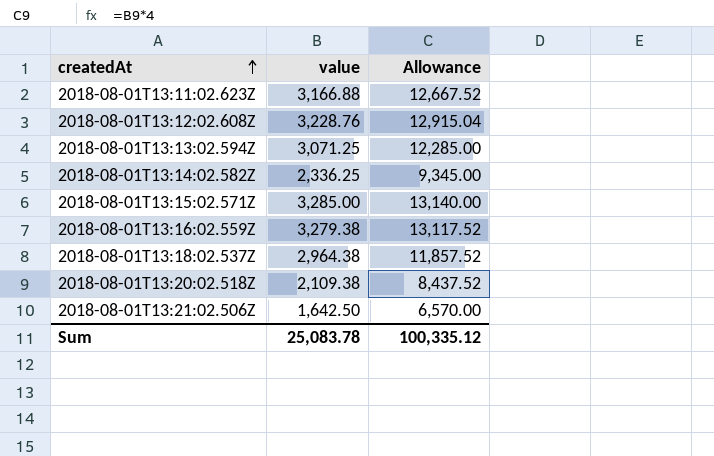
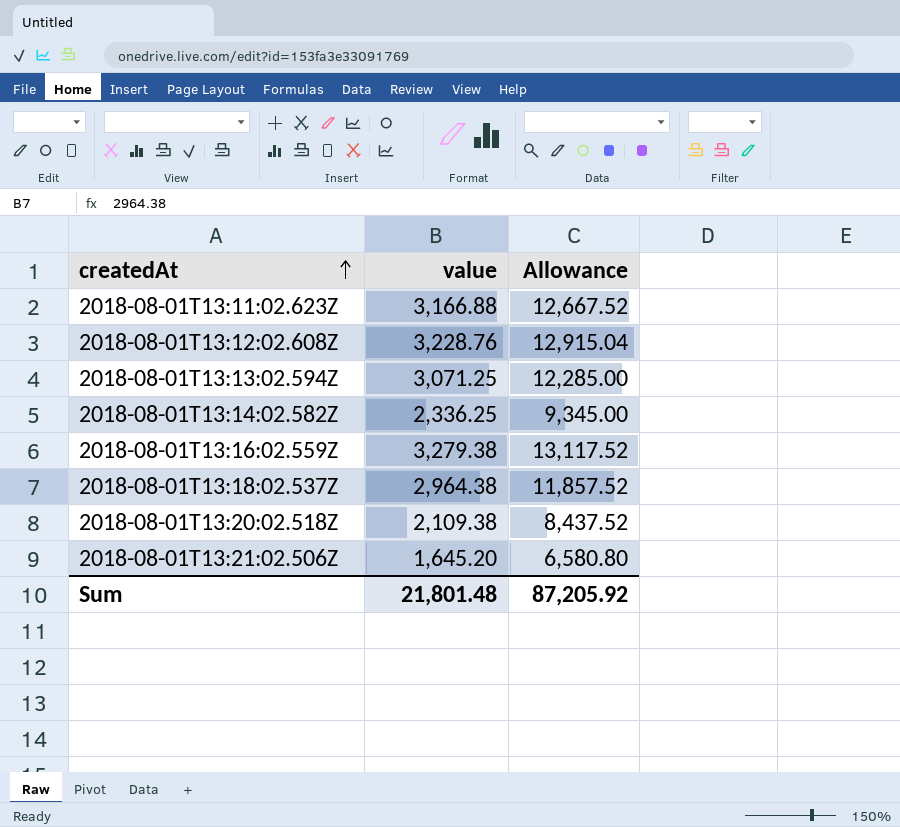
row 2018-08-01T13:15:02.571Z: 3,285.00 | 13,140.00 -> none
2018-08-01T13:21:02.506Z | value: 1,642.50 -> 1,645.20
2018-08-01T13:21:02.506Z | Allowance: 6,570.00 -> 6,580.80
Sum | value: 25,083.78 -> 21,801.48
Sum | Allowance: 100,335.12 -> 87,205.92

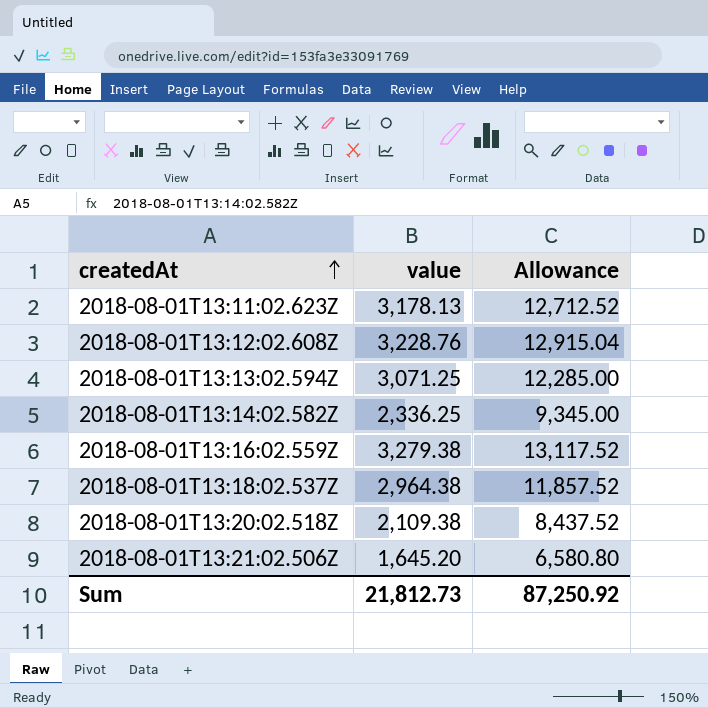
2018-08-01T13:11:02.623Z | value: 3,166.88 -> 3,178.13
2018-08-01T13:11:02.623Z | Allowance: 12,667.52 -> 12,712.52
Sum | value: 21,801.48 -> 21,812.73
Sum | Allowance: 87,205.92 -> 87,250.92

